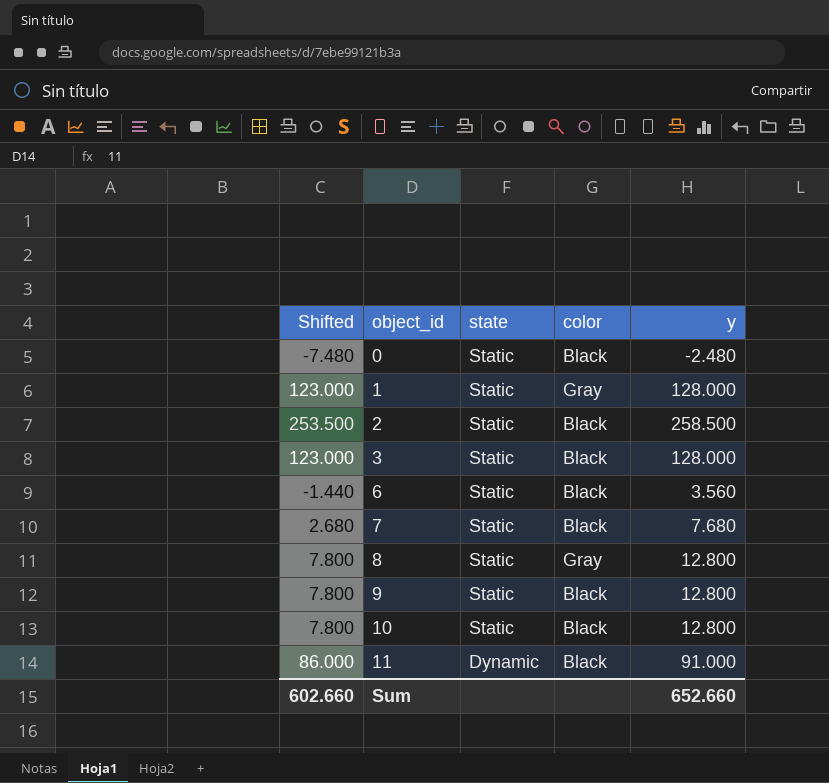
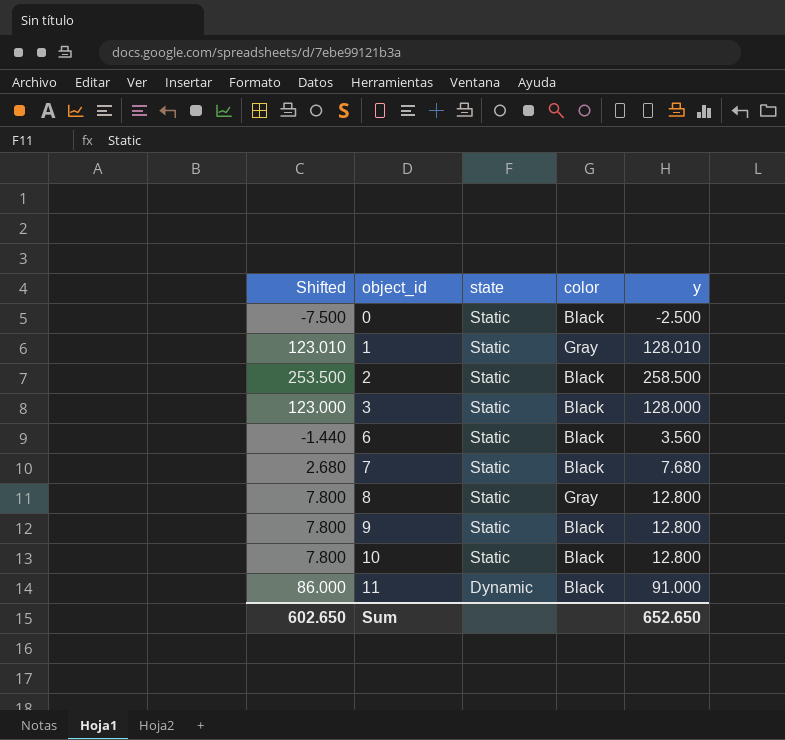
0 | Shifted: -7.480 -> -7.500
0 | y: -2.480 -> -2.500
1 | Shifted: 123.000 -> 123.010
1 | y: 128.000 -> 128.010
Sum | Shifted: 602.660 -> 602.650
Sum | y: 652.660 -> 652.650

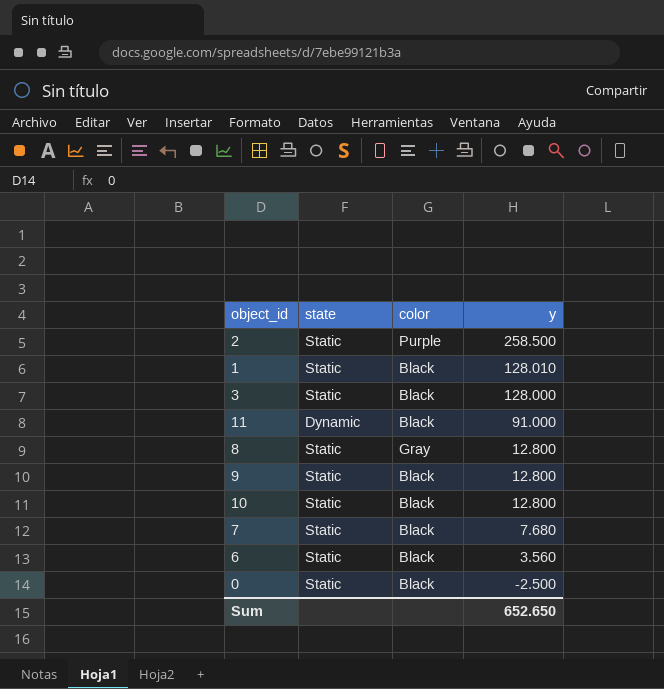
row order: object_id ascending -> y descending
column Shifted | formula: [y] - 5 -> none
2 | color: Black -> Purple
1 | color: Gray -> Black

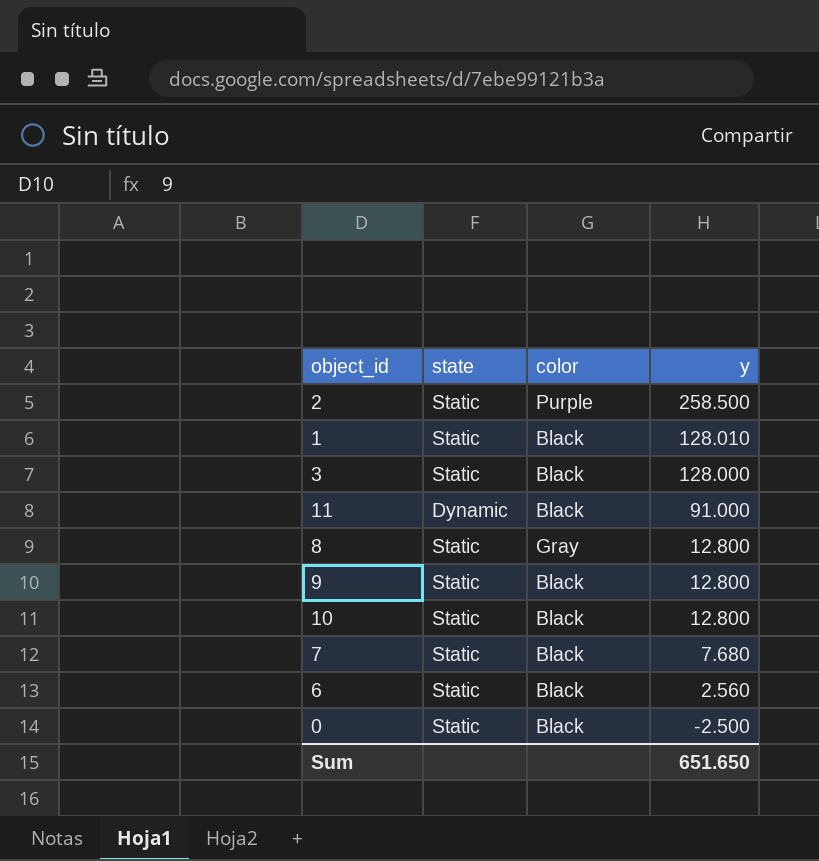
6 | y: 3.560 -> 2.560
Sum | y: 652.650 -> 651.650

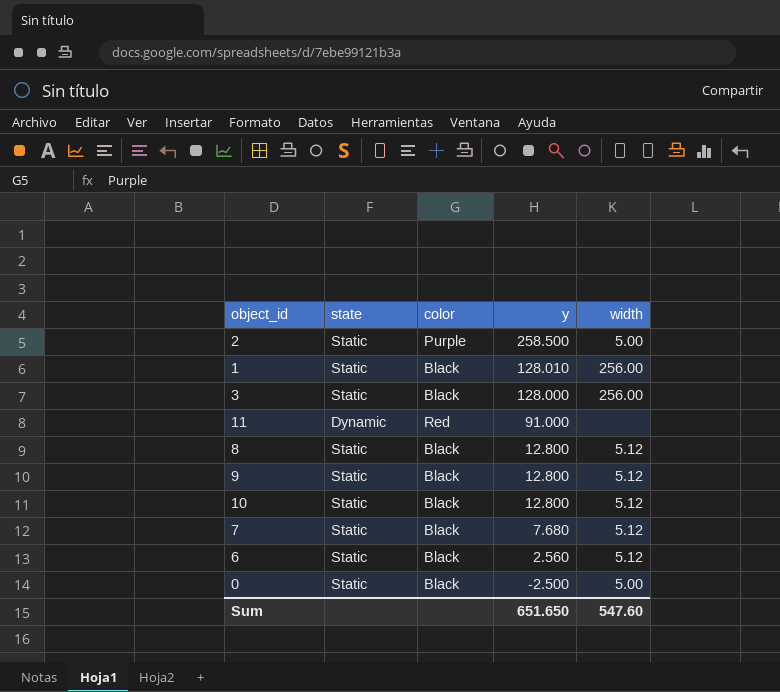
column width | position: none -> 5
11 | color: Black -> Red
8 | color: Gray -> Black

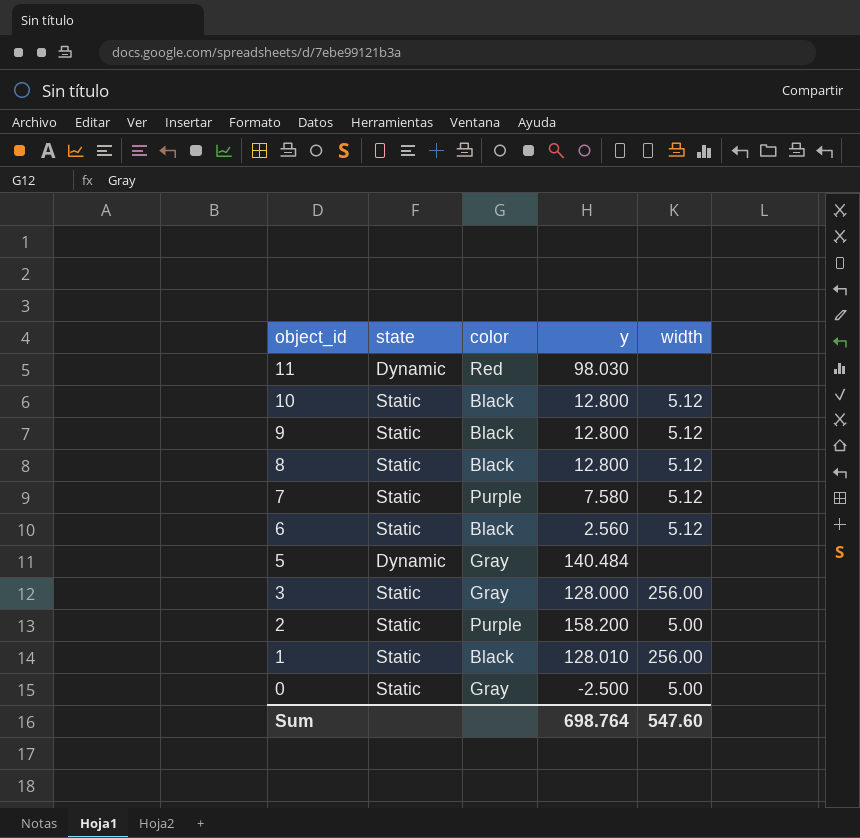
row order: y descending -> object_id descending
11 | y: 91.000 -> 98.030
7 | color: Black -> Purple
7 | y: 7.680 -> 7.580
row 5: none -> Dynamic | Gray | 140.484 | none
3 | color: Black -> Gray
2 | y: 258.500 -> 158.200
0 | color: Black -> Gray
Sum | y: 651.650 -> 698.764

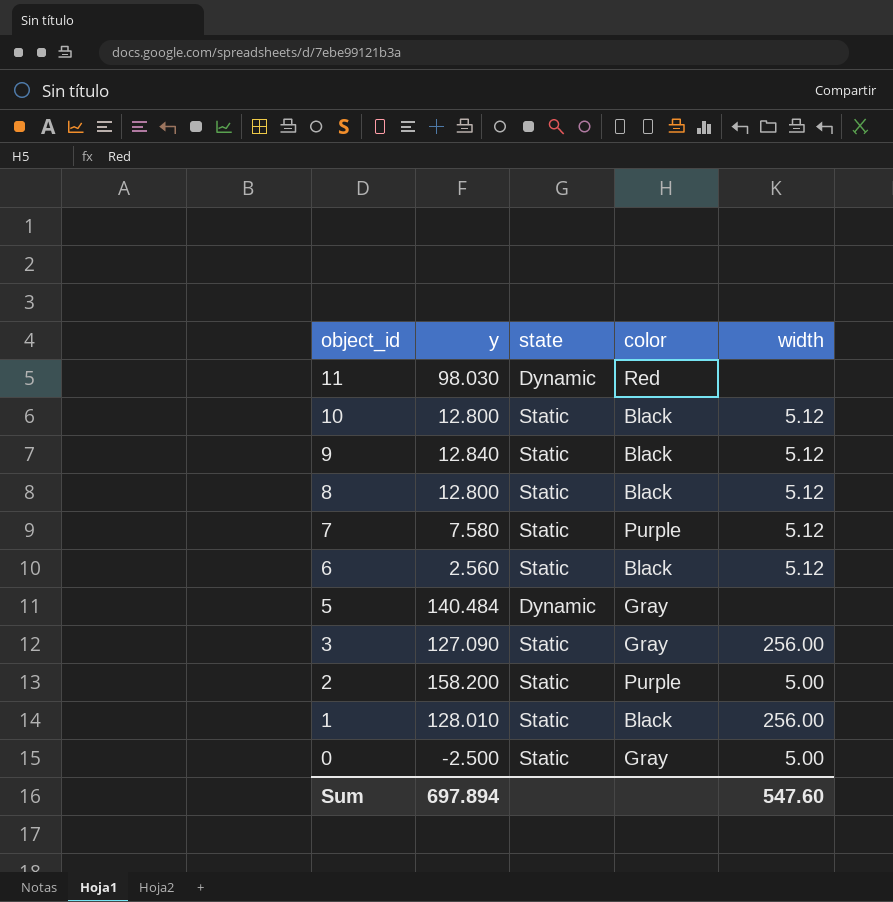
column y | position: 4 -> 2
9 | y: 12.800 -> 12.840
3 | y: 128.000 -> 127.090
Sum | y: 698.764 -> 697.894

